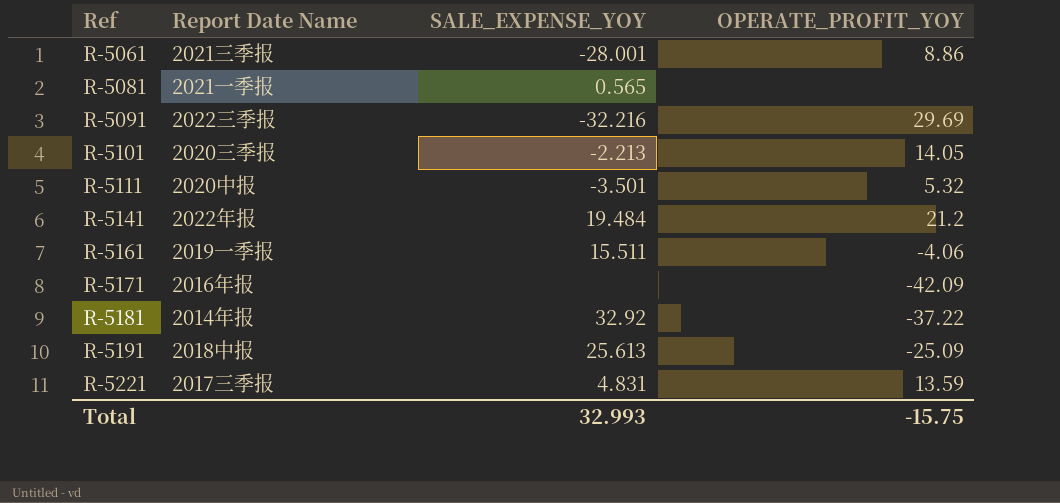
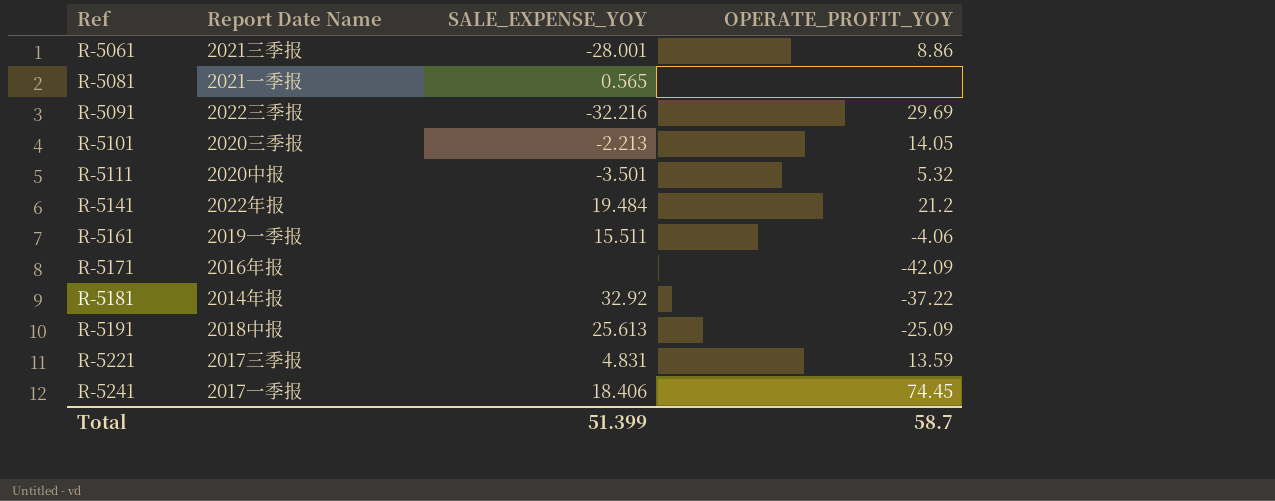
row R-5241: none -> 2017一季报 | 18.406 | 74.45
Total | SALE_EXPENSE_YOY: 32.993 -> 51.399
Total | OPERATE_PROFIT_YOY: -15.75 -> 58.7

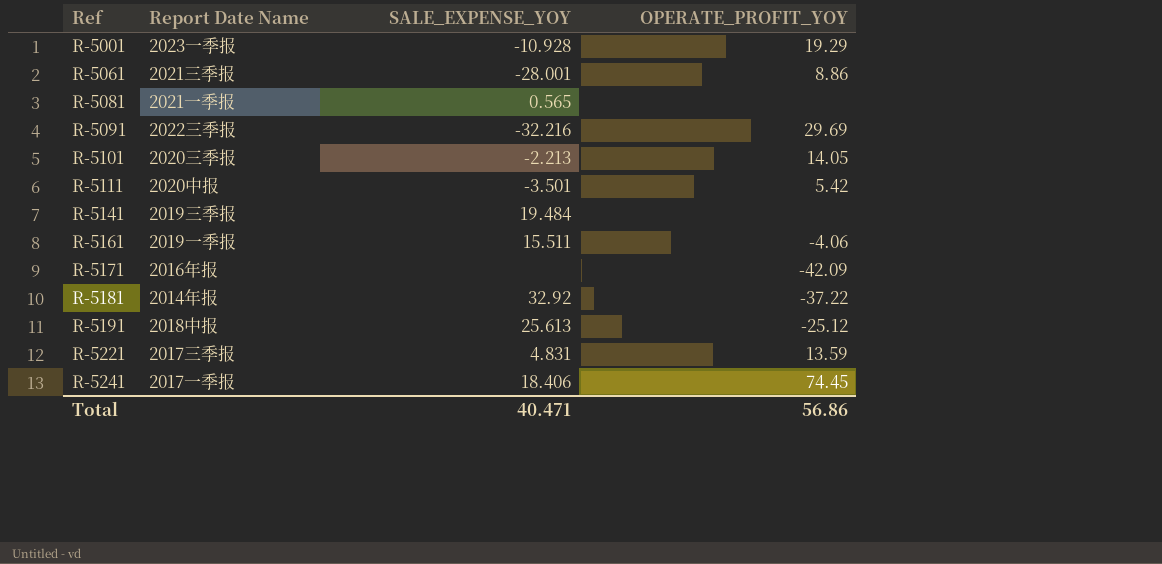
row R-5001: none -> 2023一季报 | -10.928 | 19.29
R-5111 | OPERATE_PROFIT_YOY: 5.32 -> 5.42
R-5141 | Report Date Name: 2022年报 -> 2019三季报
R-5141 | OPERATE_PROFIT_YOY: 21.2 -> none
R-5191 | OPERATE_PROFIT_YOY: -25.09 -> -25.12
Total | SALE_EXPENSE_YOY: 51.399 -> 40.471
Total | OPERATE_PROFIT_YOY: 58.7 -> 56.86

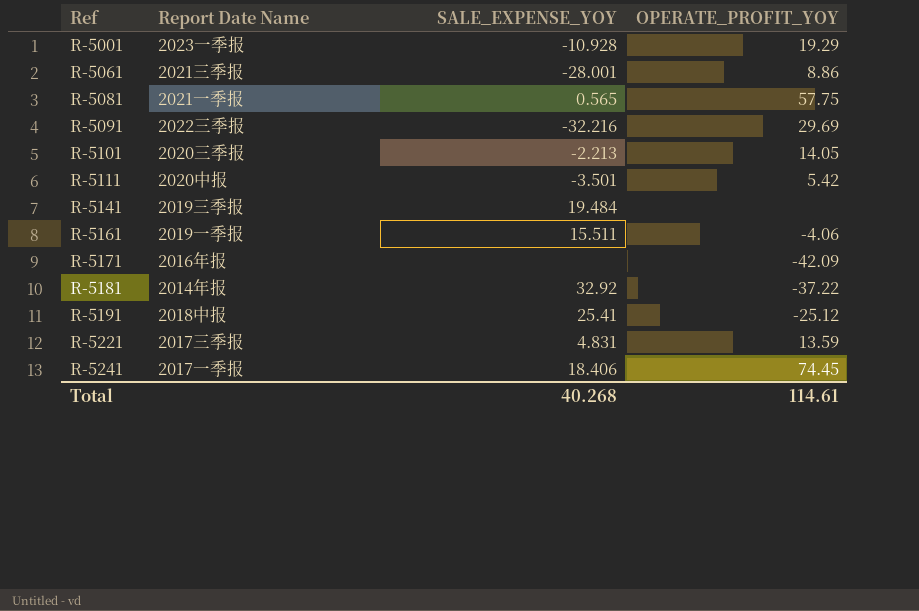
R-5081 | OPERATE_PROFIT_YOY: none -> 57.75
R-5191 | SALE_EXPENSE_YOY: 25.613 -> 25.41
Total | SALE_EXPENSE_YOY: 40.471 -> 40.268
Total | OPERATE_PROFIT_YOY: 56.86 -> 114.61

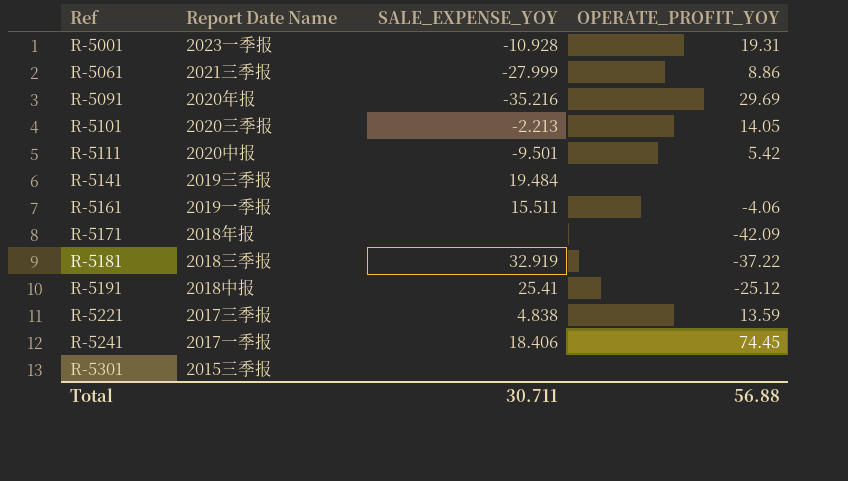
row R-5081: 2021一季报 | 0.565 | 57.75 -> none
R-5001 | OPERATE_PROFIT_YOY: 19.29 -> 19.31
R-5061 | SALE_EXPENSE_YOY: -28.001 -> -27.999
R-5091 | Report Date Name: 2022三季报 -> 2020年报
R-5091 | SALE_EXPENSE_YOY: -32.216 -> -35.216
R-5111 | SALE_EXPENSE_YOY: -3.501 -> -9.501
R-5171 | Report Date Name: 2016年报 -> 2018年报
R-5181 | Report Date Name: 2014年报 -> 2018三季报
R-5181 | SALE_EXPENSE_YOY: 32.92 -> 32.919
R-5221 | SALE_EXPENSE_YOY: 4.831 -> 4.838
row R-5301: none -> 2015三季报 | none | none
Total | SALE_EXPENSE_YOY: 40.268 -> 30.711
Total | OPERATE_PROFIT_YOY: 114.61 -> 56.88

